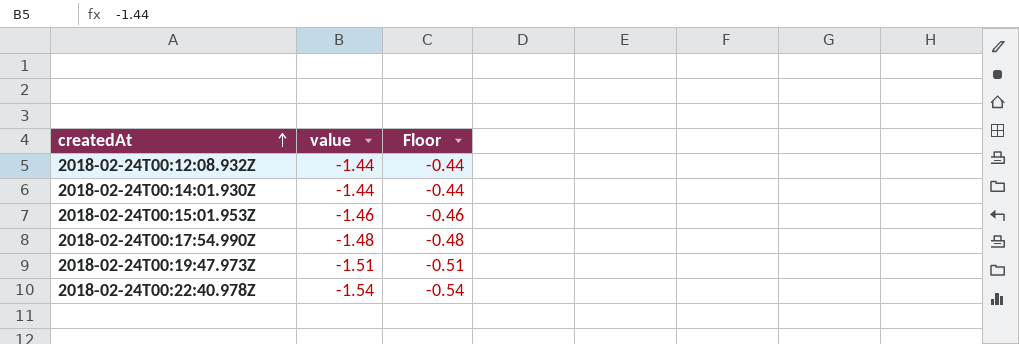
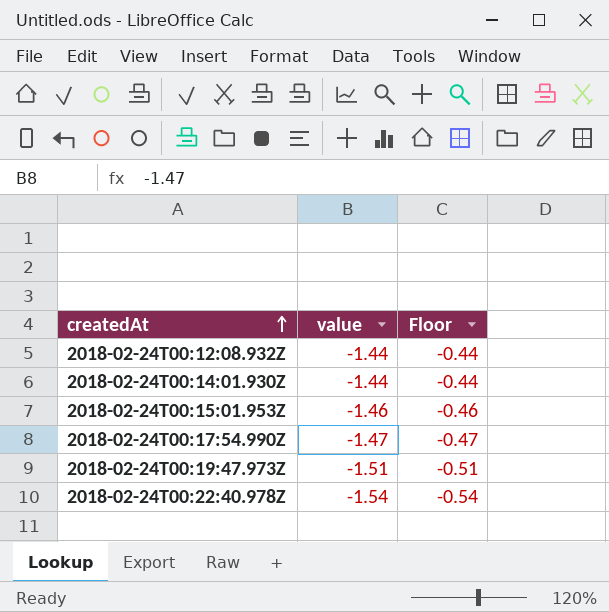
2018-02-24T00:17:54.990Z | value: -1.48 -> -1.47
2018-02-24T00:17:54.990Z | Floor: -0.48 -> -0.47

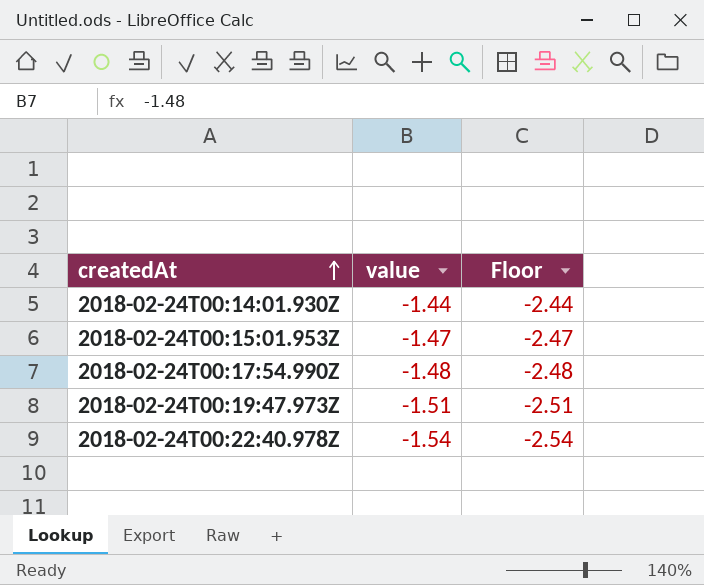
column Floor | formula: [value] + 1 -> [value] - 1
row 2018-02-24T00:12:08.932Z: -1.44 | -0.44 -> none
2018-02-24T00:15:01.953Z | value: -1.46 -> -1.47
2018-02-24T00:17:54.990Z | value: -1.47 -> -1.48

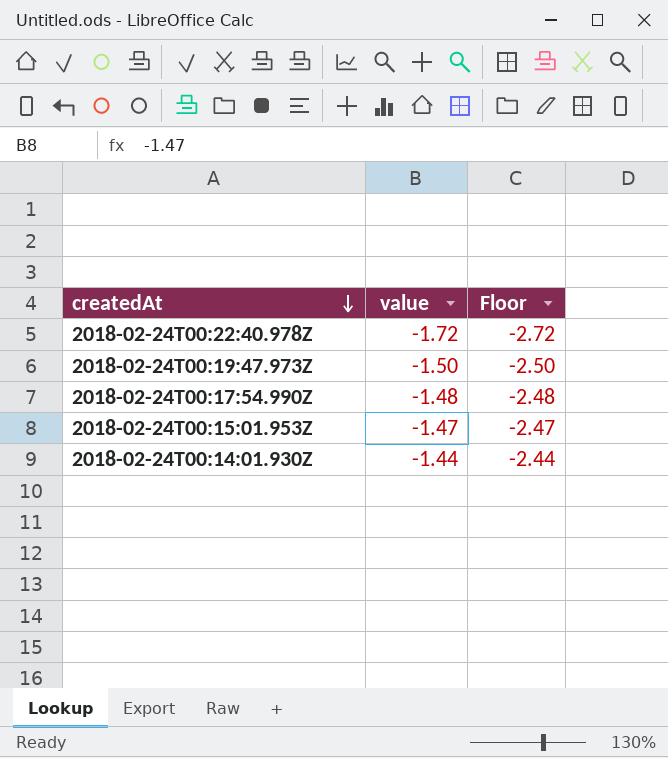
row order: createdAt ascending -> createdAt descending
2018-02-24T00:22:40.978Z | value: -1.54 -> -1.72
2018-02-24T00:22:40.978Z | Floor: -2.54 -> -2.72
2018-02-24T00:19:47.973Z | value: -1.51 -> -1.50
2018-02-24T00:19:47.973Z | Floor: -2.51 -> -2.50

